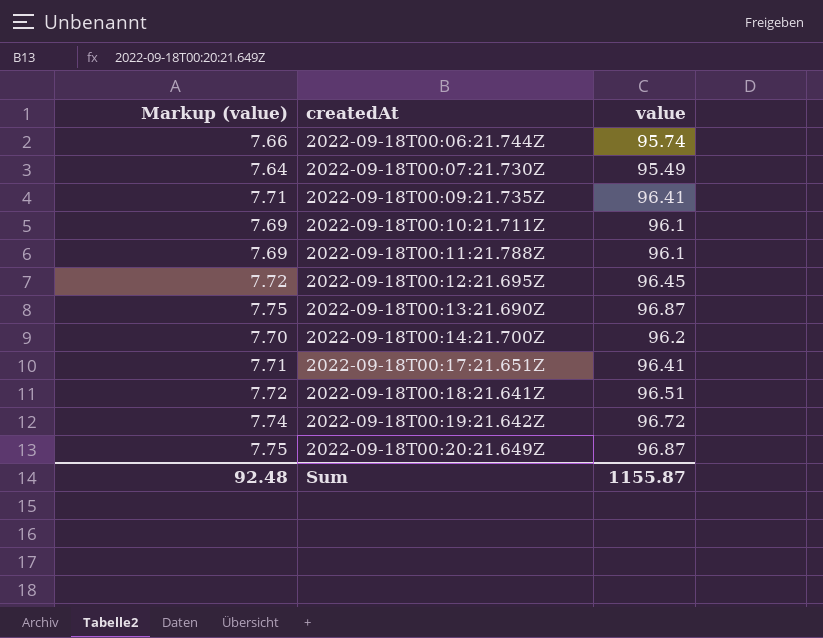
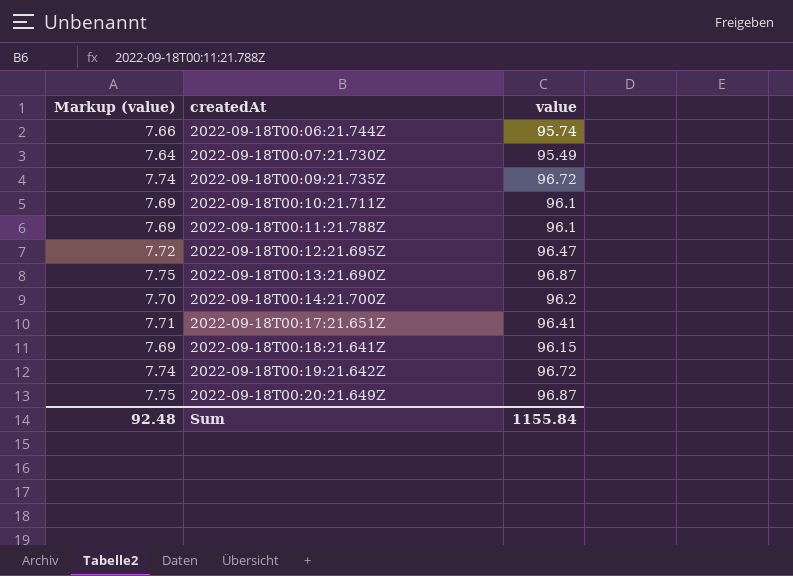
2022-09-18T00:09:21.735Z | Markup (value): 7.71 -> 7.74
2022-09-18T00:09:21.735Z | value: 96.41 -> 96.72
2022-09-18T00:12:21.695Z | value: 96.45 -> 96.47
2022-09-18T00:18:21.641Z | Markup (value): 7.72 -> 7.69
2022-09-18T00:18:21.641Z | value: 96.51 -> 96.15
Sum | value: 1155.87 -> 1155.84

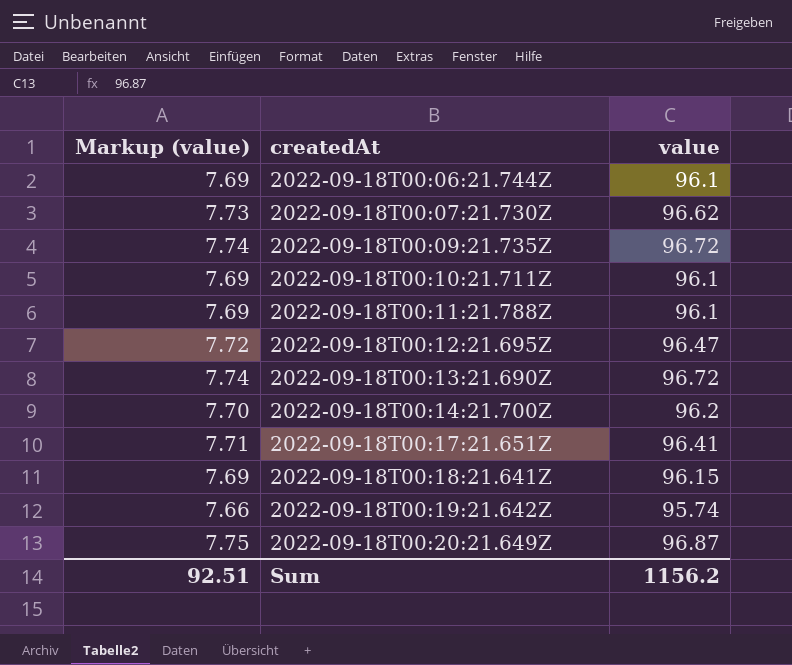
2022-09-18T00:06:21.744Z | Markup (value): 7.66 -> 7.69
2022-09-18T00:06:21.744Z | value: 95.74 -> 96.1
2022-09-18T00:07:21.730Z | Markup (value): 7.64 -> 7.73
2022-09-18T00:07:21.730Z | value: 95.49 -> 96.62
2022-09-18T00:13:21.690Z | Markup (value): 7.75 -> 7.74
2022-09-18T00:13:21.690Z | value: 96.87 -> 96.72
2022-09-18T00:19:21.642Z | Markup (value): 7.74 -> 7.66
2022-09-18T00:19:21.642Z | value: 96.72 -> 95.74
Sum | Markup (value): 92.48 -> 92.51
Sum | value: 1155.84 -> 1156.2

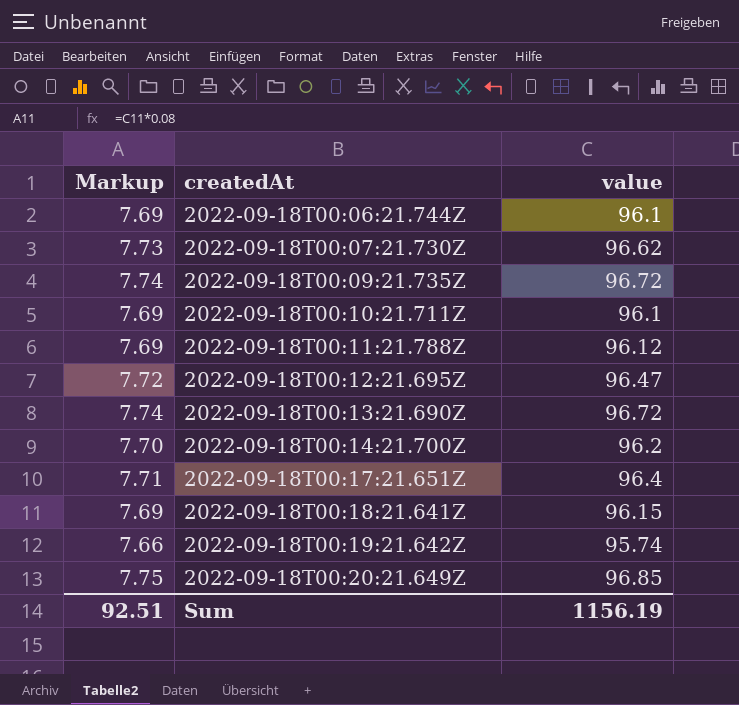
column name: Markup (value) -> Markup
2022-09-18T00:11:21.788Z | value: 96.1 -> 96.12
2022-09-18T00:17:21.651Z | value: 96.41 -> 96.4
2022-09-18T00:20:21.649Z | value: 96.87 -> 96.85
Sum | value: 1156.2 -> 1156.19

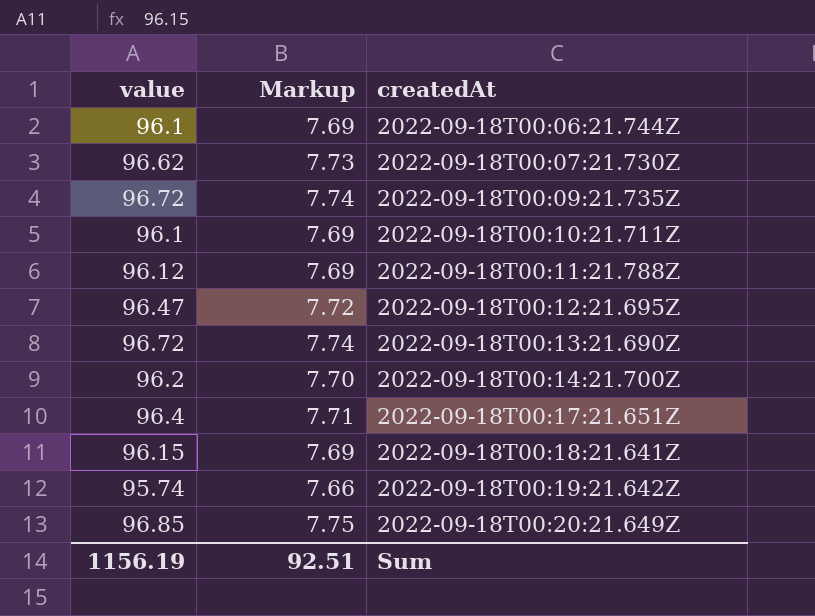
column value | position: 3 -> 1

